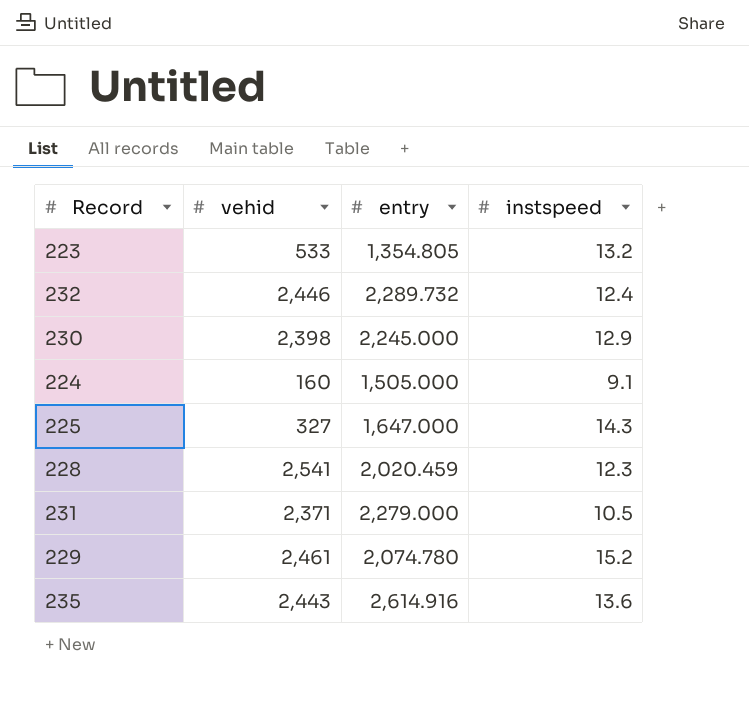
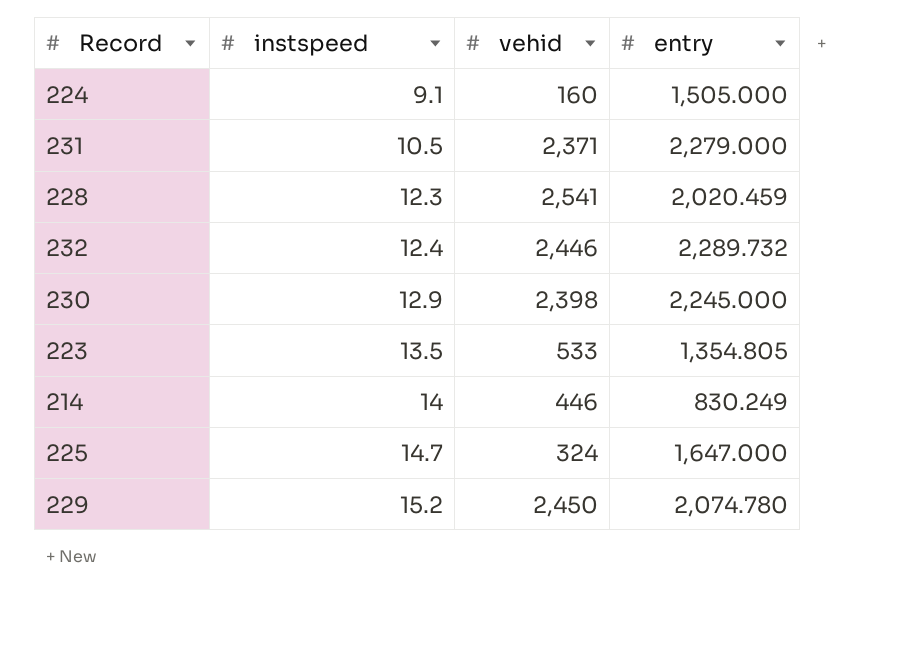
row order: none -> instspeed ascending
column instspeed | position: 4 -> 2
row 235: 2,443 | 2,614.916 | 13.6 -> none
223 | instspeed: 13.2 -> 13.5
row 214: none -> 14 | 446 | 830.249
225 | instspeed: 14.3 -> 14.7
225 | vehid: 327 -> 324
229 | vehid: 2,461 -> 2,450

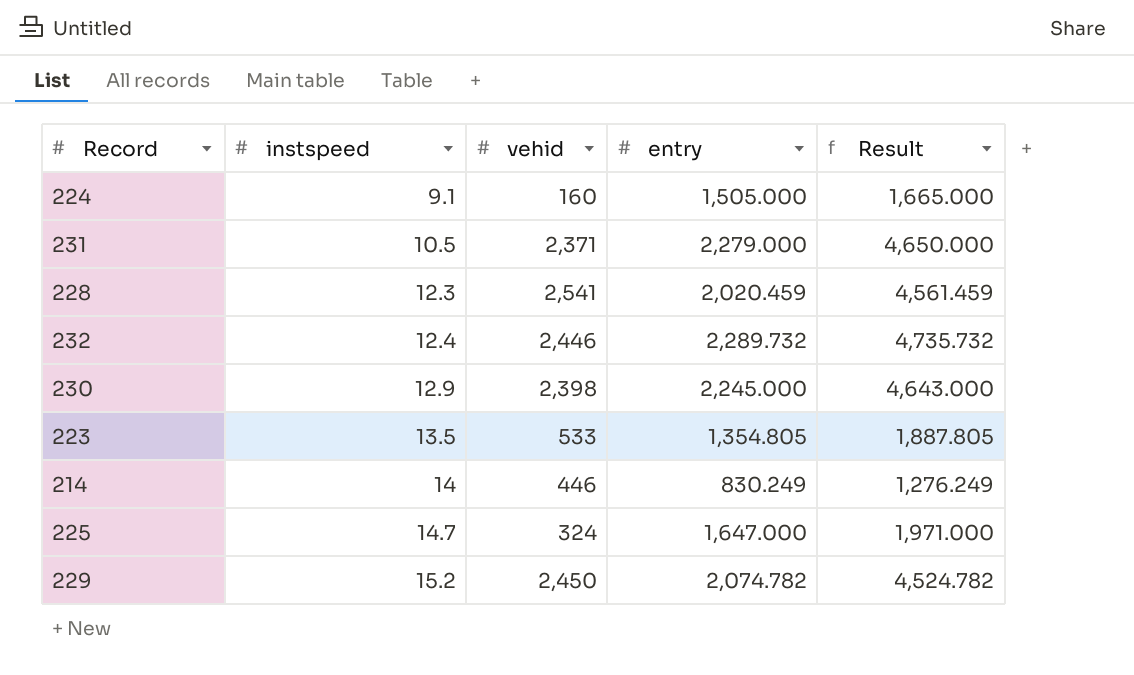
column Result | formula: none -> [vehid] + [entry]
229 | entry: 2,074.780 -> 2,074.782

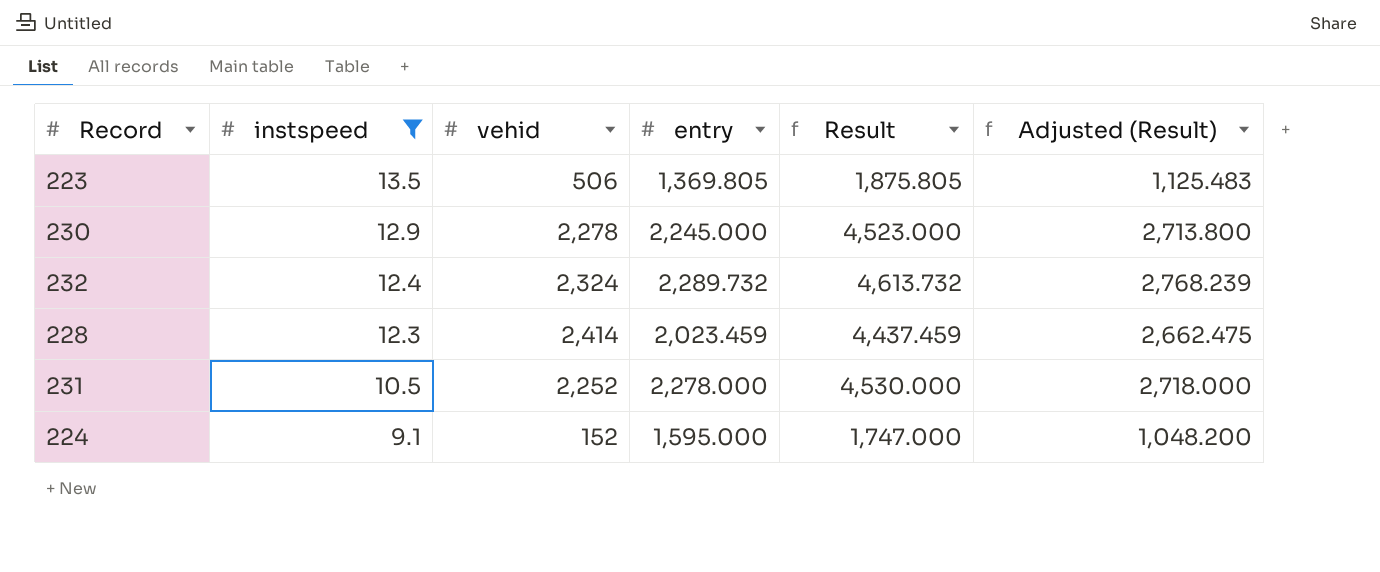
filter: none -> instspeed <= 13.5
row order: instspeed ascending -> instspeed descending
column Adjusted (Result) | formula: none -> [Result] * 0.6
223 | vehid: 533 -> 506
223 | entry: 1,354.805 -> 1,369.805
223 | Result: 1,887.805 -> 1,875.805
230 | vehid: 2,398 -> 2,278
230 | Result: 4,643.000 -> 4,523.000
232 | vehid: 2,446 -> 2,324
232 | Result: 4,735.732 -> 4,613.732
228 | vehid: 2,541 -> 2,414
228 | entry: 2,020.459 -> 2,023.459
228 | Result: 4,561.459 -> 4,437.459
231 | vehid: 2,371 -> 2,252
231 | entry: 2,279.000 -> 2,278.000
231 | Result: 4,650.000 -> 4,530.000
224 | vehid: 160 -> 152
224 | entry: 1,505.000 -> 1,595.000
224 | Result: 1,665.000 -> 1,747.000

